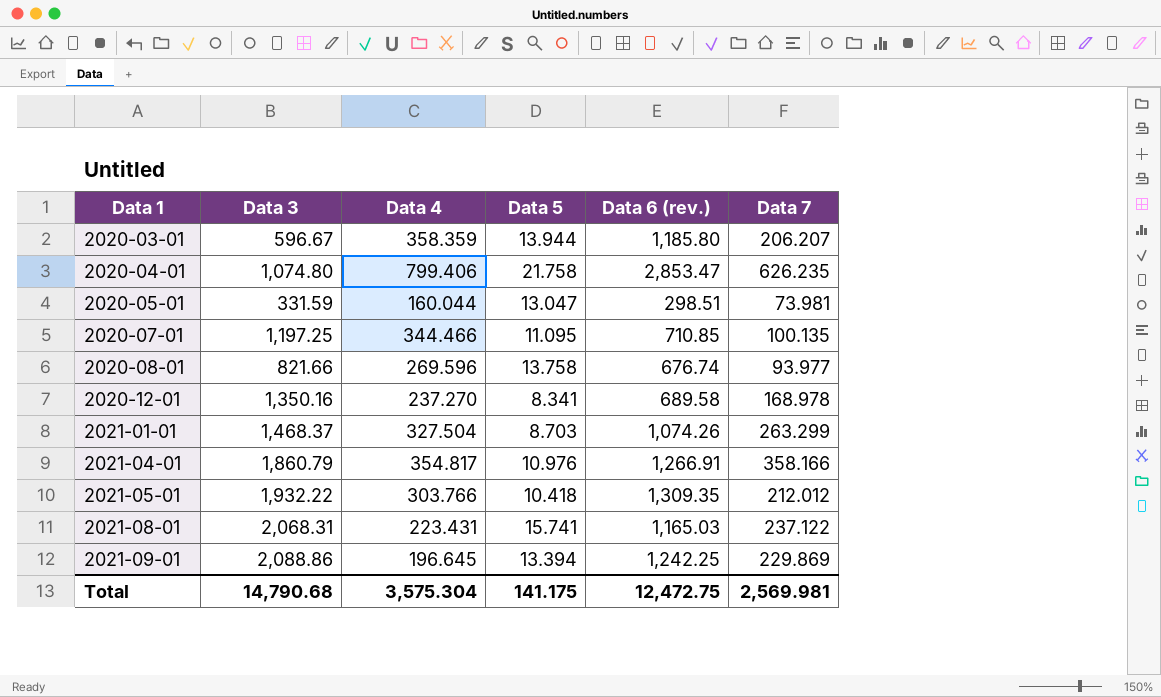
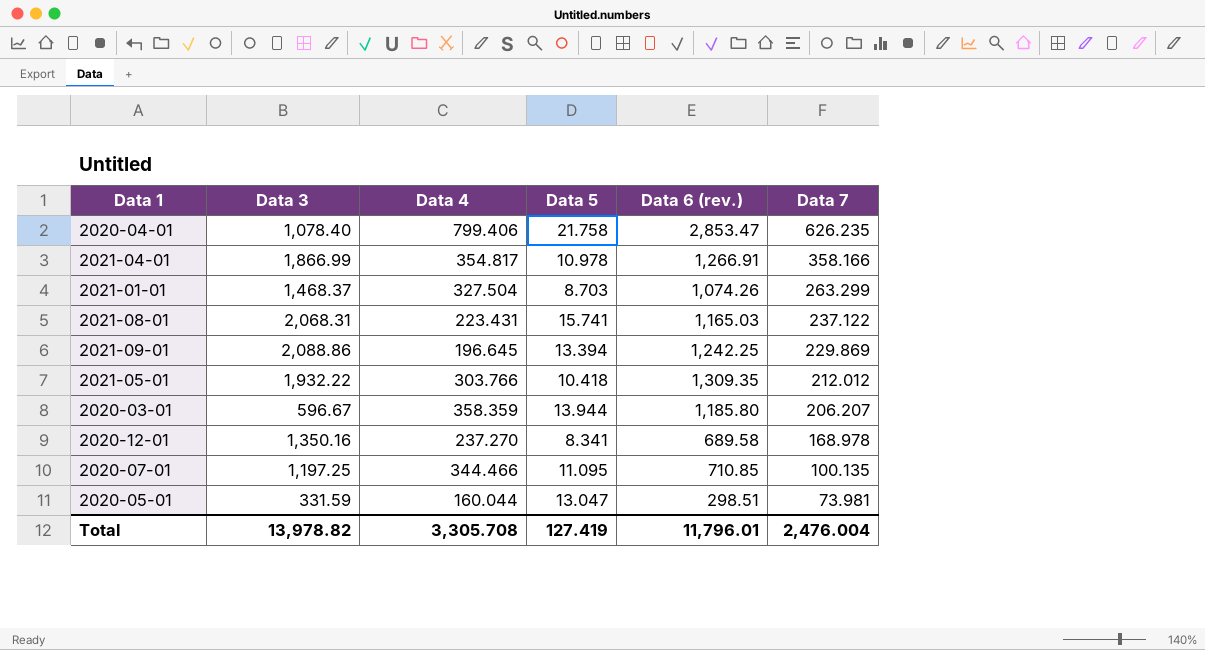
row order: Data 1 ascending -> Data 7 descending
row 2020-08-01: 821.66 | 269.596 | 13.758 | 676.74 | 93.977 -> none
2020-04-01 | Data 3: 1,074.80 -> 1,078.40
2021-04-01 | Data 3: 1,860.79 -> 1,866.99
2021-04-01 | Data 5: 10.976 -> 10.978
Total | Data 3: 14,790.68 -> 13,978.82
Total | Data 4: 3,575.304 -> 3,305.708
Total | Data 5: 141.175 -> 127.419
Total | Data 6 (rev.): 12,472.75 -> 11,796.01
Total | Data 7: 2,569.981 -> 2,476.004

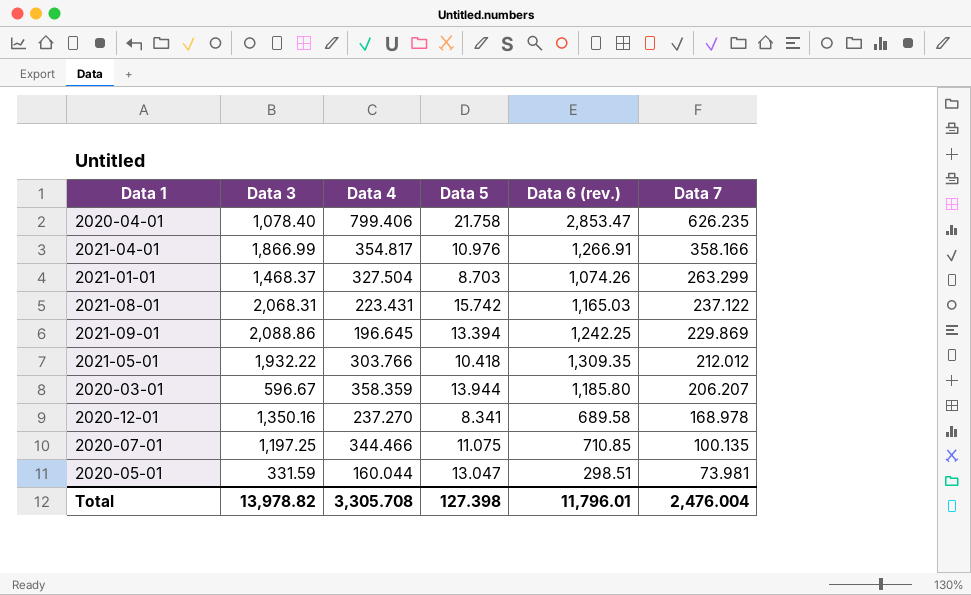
2021-04-01 | Data 5: 10.978 -> 10.976
2021-08-01 | Data 5: 15.741 -> 15.742
2020-07-01 | Data 5: 11.095 -> 11.075
Total | Data 5: 127.419 -> 127.398

